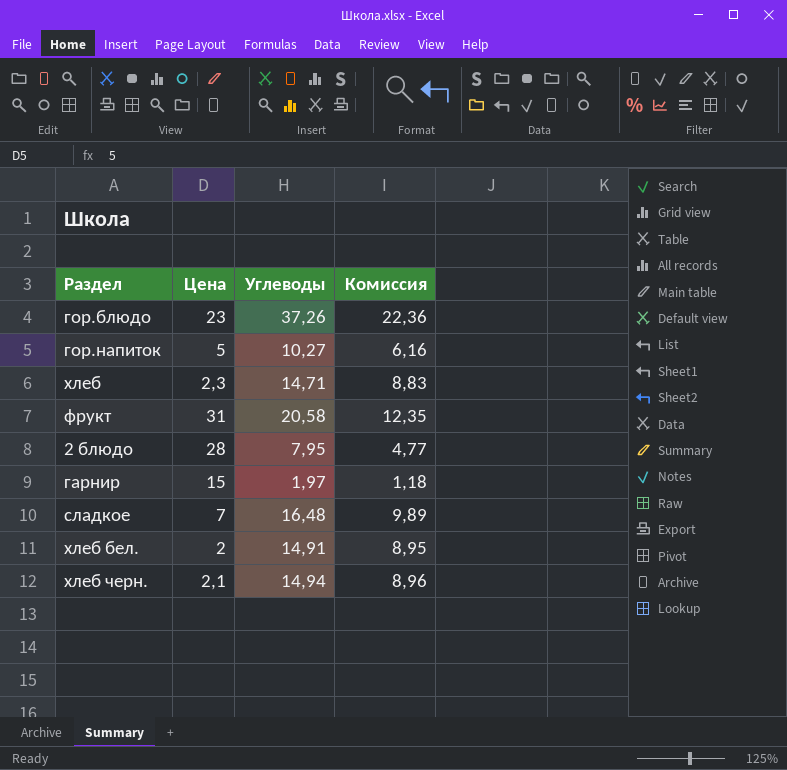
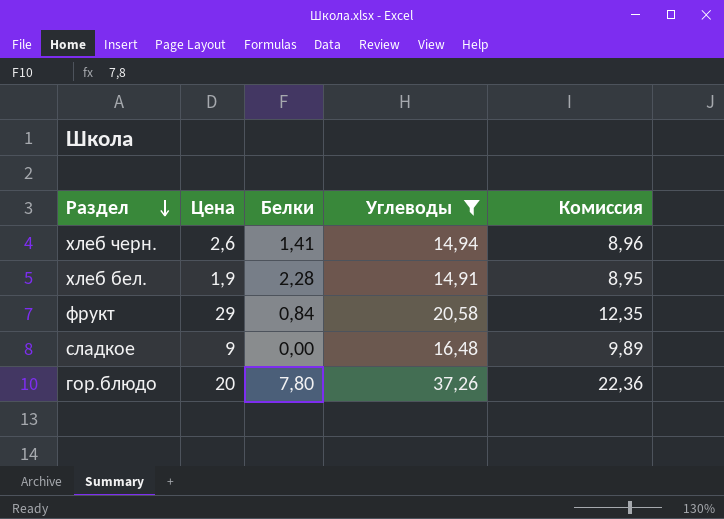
filter: none -> Углеводы >= 14,91
row order: none -> Раздел descending
column Белки | position: none -> 3
хлеб черн. | Цена: 2,1 -> 2,6
хлеб бел. | Цена: 2 -> 1,9
фрукт | Цена: 31 -> 29
сладкое | Цена: 7 -> 9
гор.блюдо | Цена: 23 -> 20

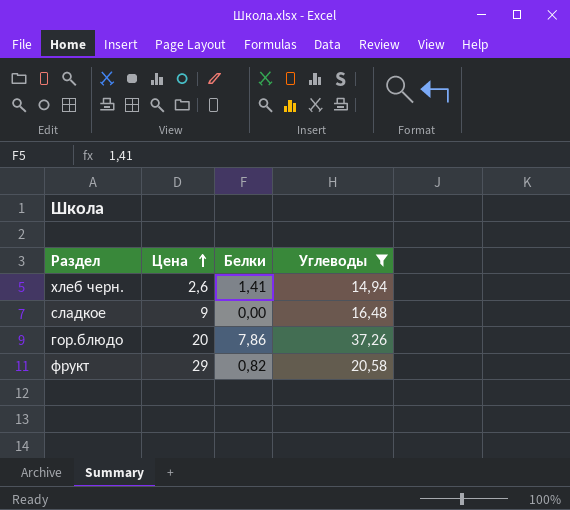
row order: Раздел descending -> Цена ascending
column Комиссия | formula: [Углеводы] * 0,6 -> none
row хлеб бел.: 1,9 | 2,28 | 14,91 | 8,95 -> none
гор.блюдо | Белки: 7,80 -> 7,86
фрукт | Белки: 0,84 -> 0,82

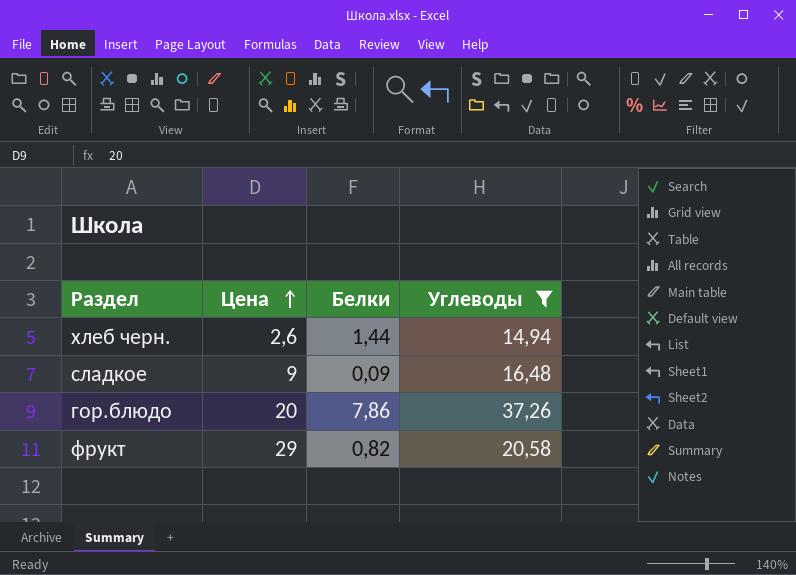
хлеб черн. | Белки: 1,41 -> 1,44
сладкое | Белки: 0,00 -> 0,09

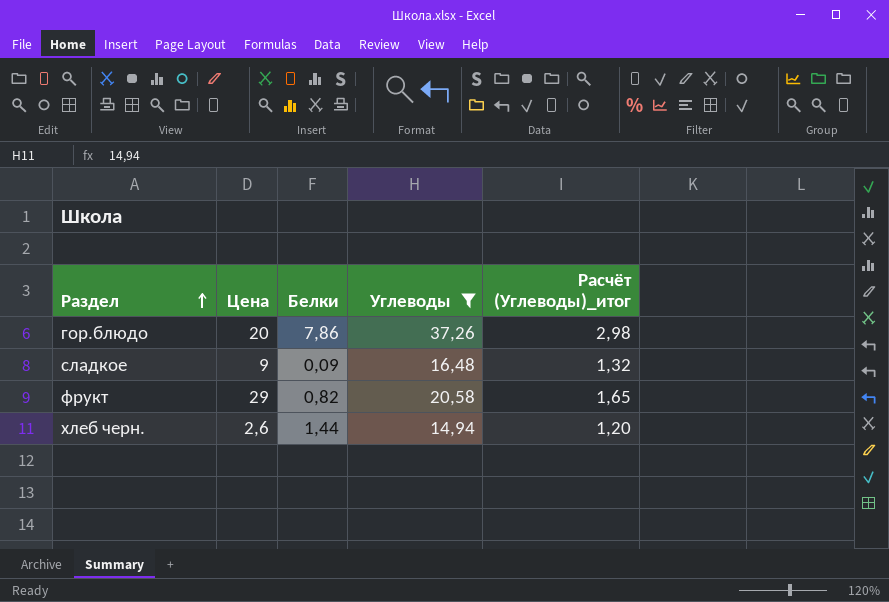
row order: Цена ascending -> Раздел ascending
column Расчёт (Углеводы)_итог | formula: none -> [Углеводы] * 0,08

